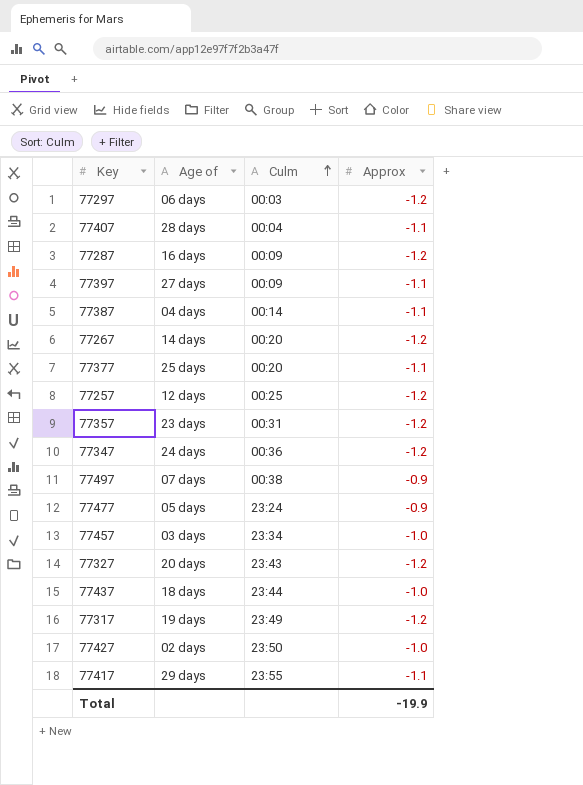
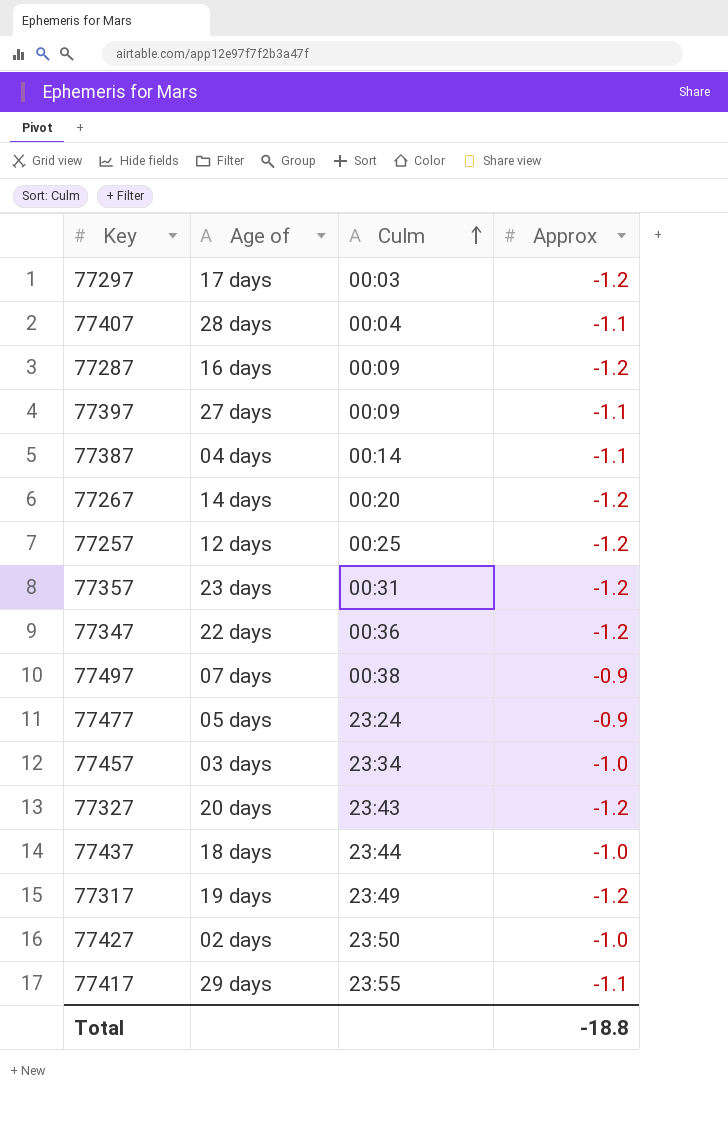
row 77377: 25 days | 00:20 | -1.1 -> none
77297 | Age of: 06 days -> 17 days
77347 | Age of: 24 days -> 22 days
Total | Approx: -19.9 -> -18.8

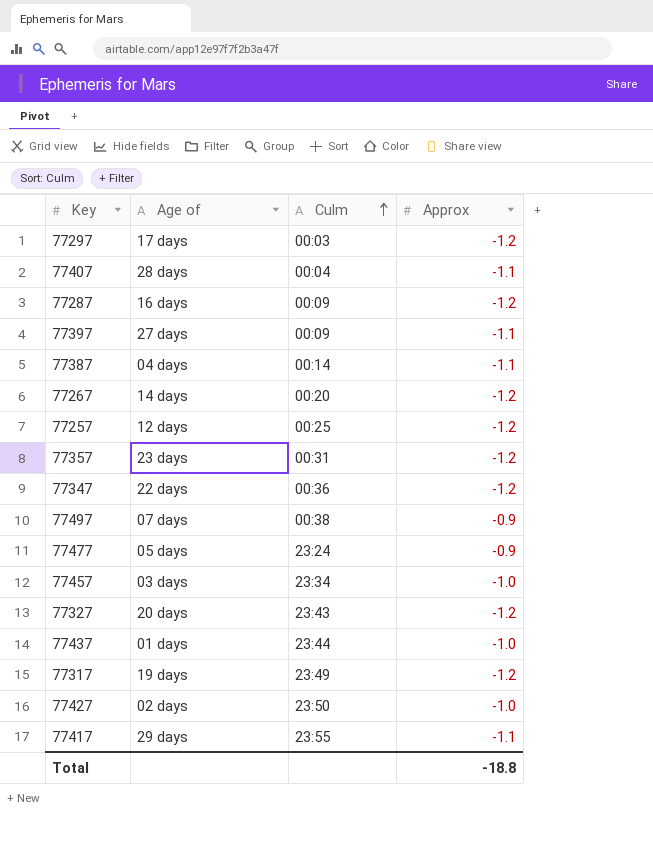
77437 | Age of: 18 days -> 01 days

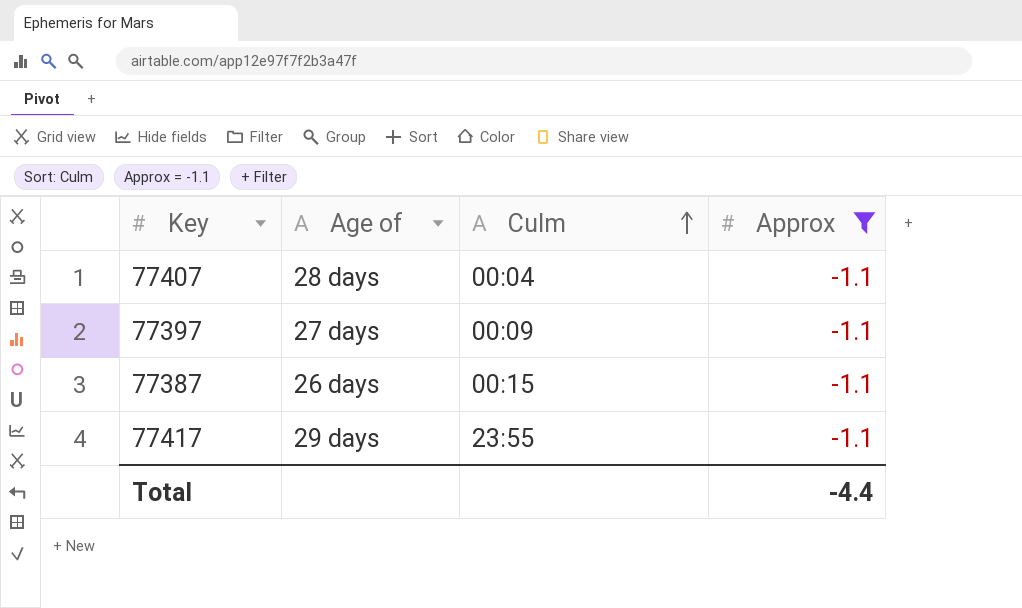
filter: none -> Approx = -1.1
77387 | Age of: 04 days -> 26 days
77387 | Culm: 00:14 -> 00:15
Total | Approx: -18.8 -> -4.4

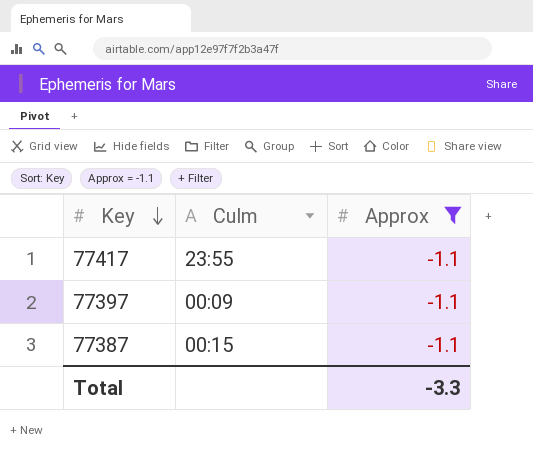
row order: Culm ascending -> Key descending
column Age of | position: 2 -> none
row 77407: 28 days | 00:04 | -1.1 -> none
Total | Approx: -4.4 -> -3.3

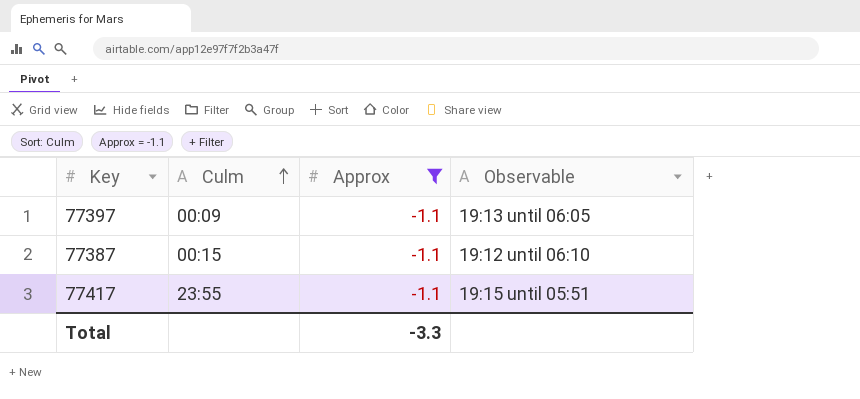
row order: Key descending -> Culm ascending
column Observable | position: none -> 4

